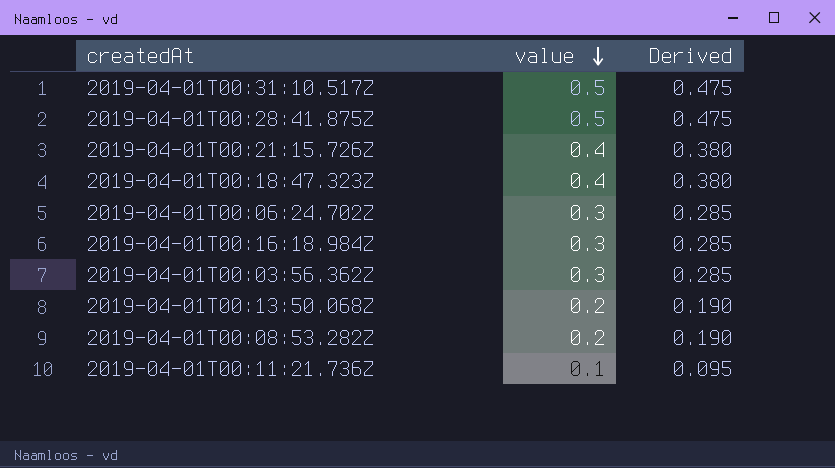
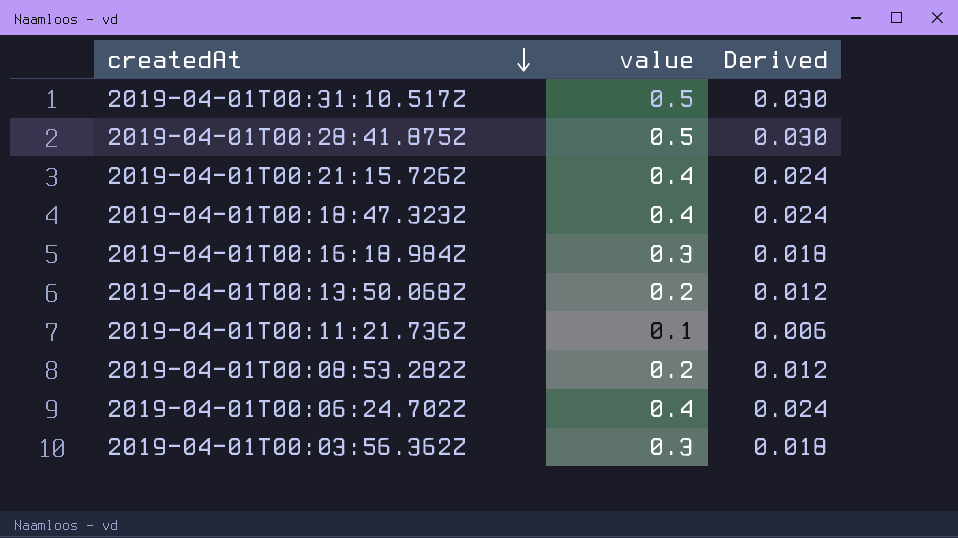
row order: value descending -> createdAt descending
column Derived | formula: [value] * 0.95 -> [value] * 0.06
2019-04-01T00:06:24.702Z | value: 0.3 -> 0.4

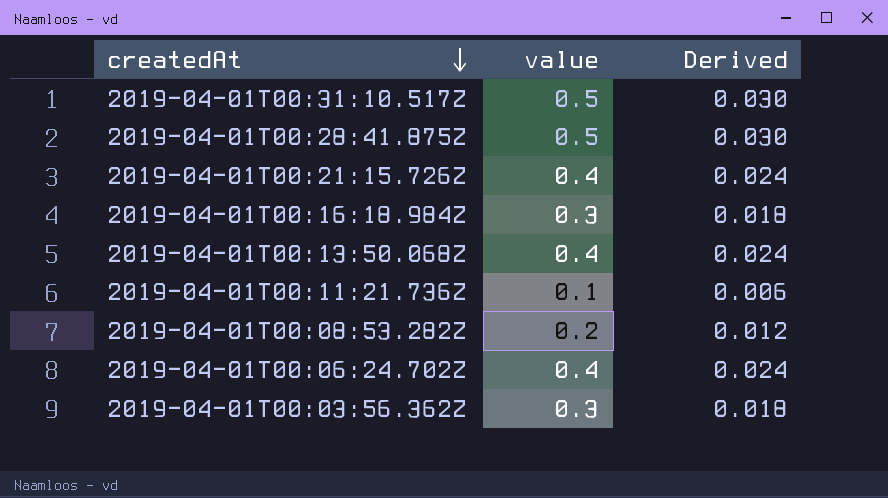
row 2019-04-01T00:18:47.323Z: 0.4 | 0.024 -> none
2019-04-01T00:13:50.068Z | value: 0.2 -> 0.4
2019-04-01T00:13:50.068Z | Derived: 0.012 -> 0.024

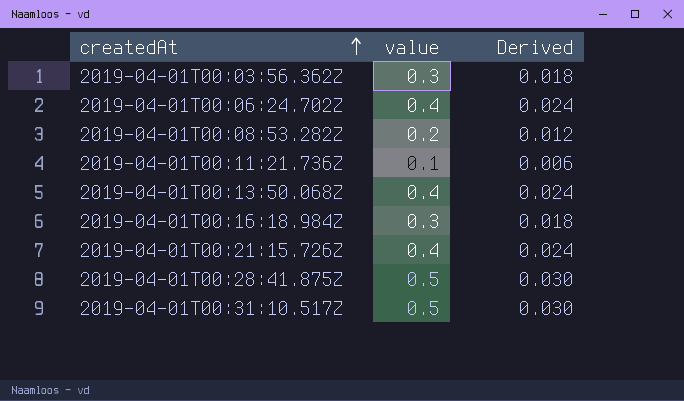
row order: createdAt descending -> createdAt ascending

